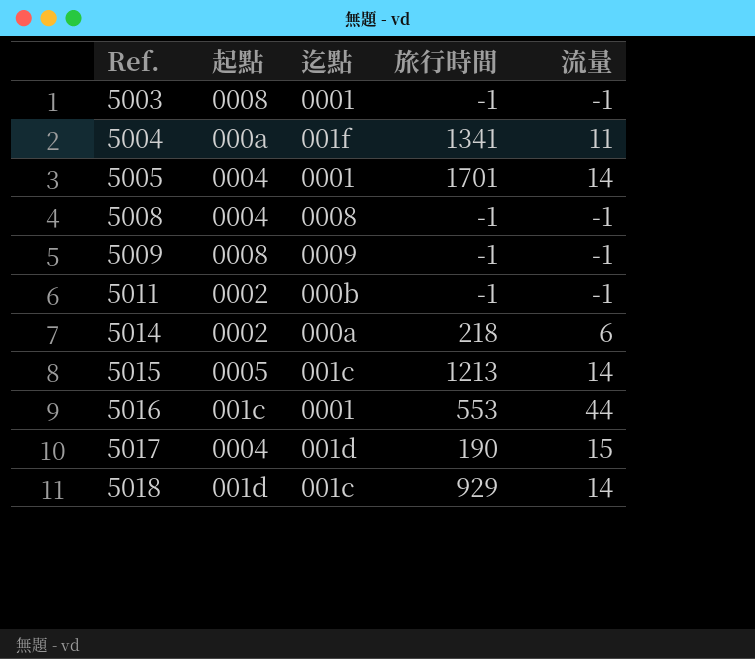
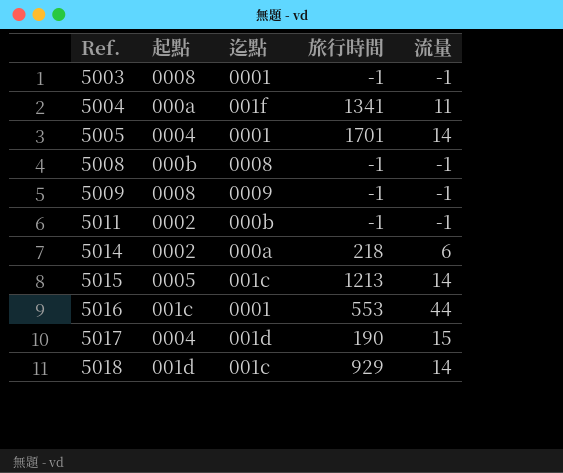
5008 | 起點: 0004 -> 000b

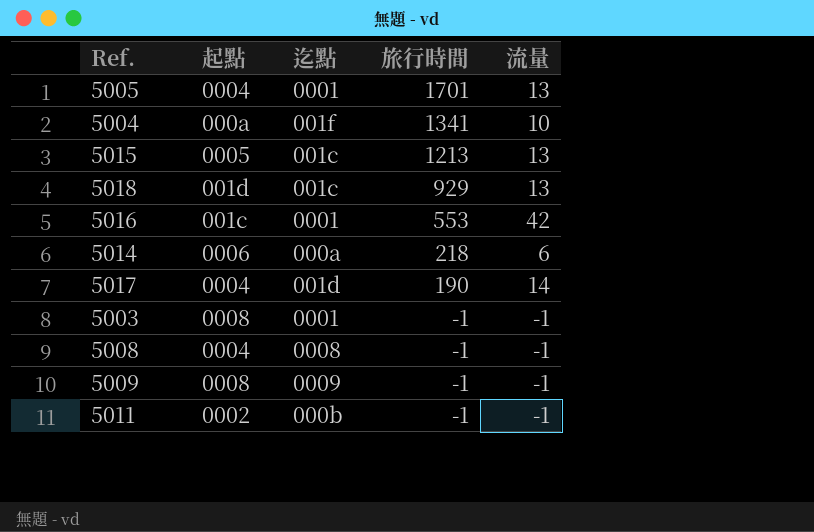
row order: Ref. ascending -> 旅行時間 descending
5005 | 流量: 14 -> 13
5004 | 流量: 11 -> 10
5015 | 流量: 14 -> 13
5018 | 流量: 14 -> 13
5016 | 流量: 44 -> 42
5014 | 起點: 0002 -> 0006
5017 | 流量: 15 -> 14
5008 | 起點: 000b -> 0004

